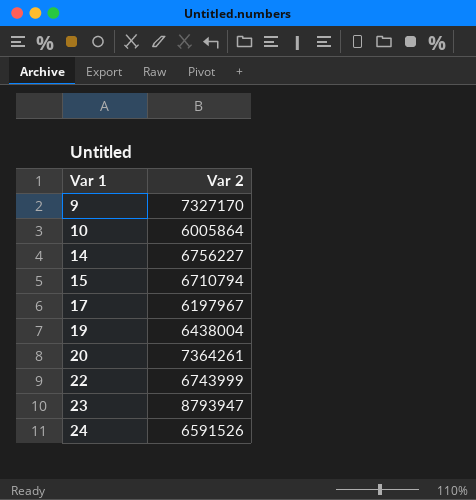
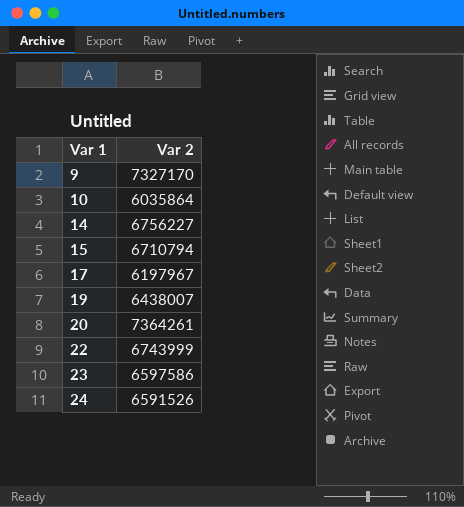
10 | Var 2: 6005864 -> 6035864
19 | Var 2: 6438004 -> 6438007
23 | Var 2: 8793947 -> 6597586

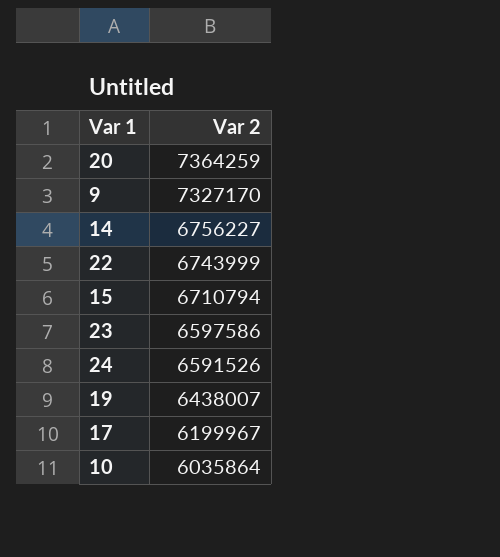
row order: Var 1 ascending -> Var 2 descending
20 | Var 2: 7364261 -> 7364259
17 | Var 2: 6197967 -> 6199967

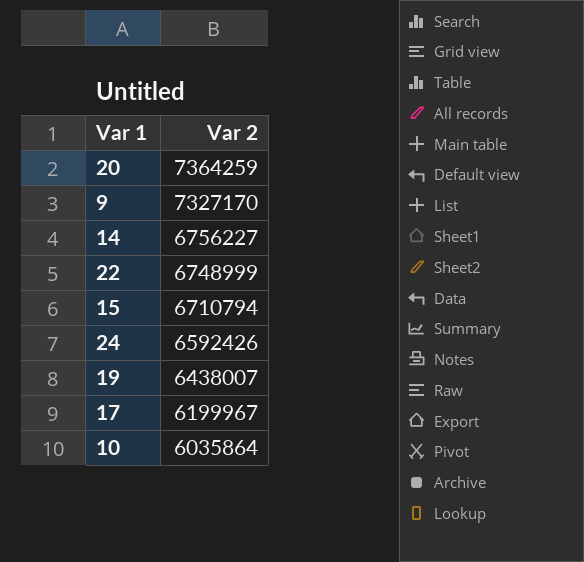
row 23: 6597586 -> none
22 | Var 2: 6743999 -> 6748999
24 | Var 2: 6591526 -> 6592426

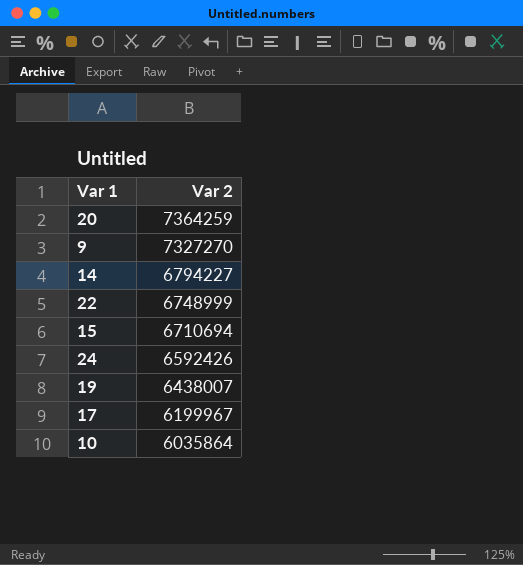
9 | Var 2: 7327170 -> 7327270
14 | Var 2: 6756227 -> 6794227
15 | Var 2: 6710794 -> 6710694

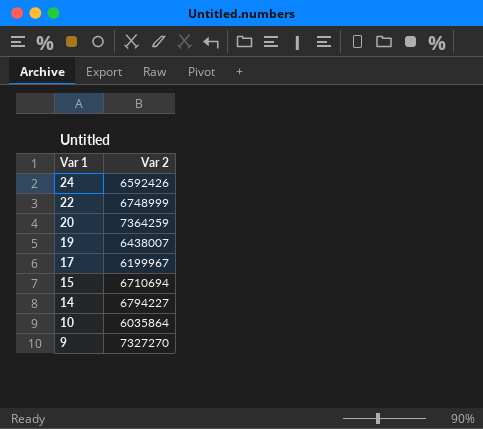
row order: Var 2 descending -> Var 1 descending

